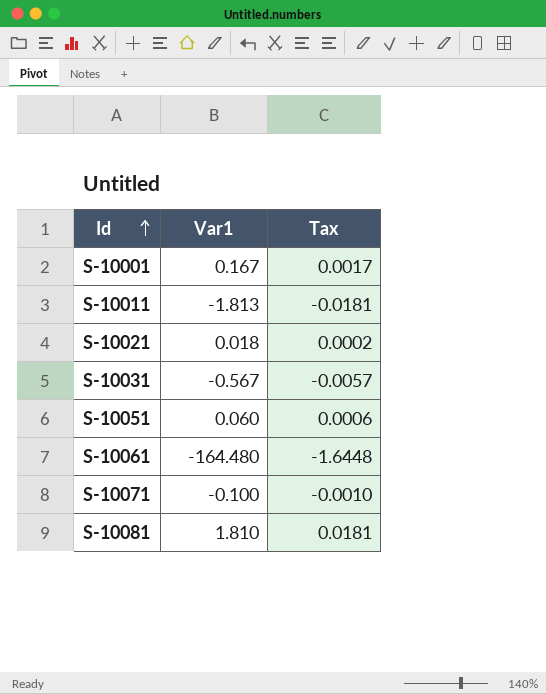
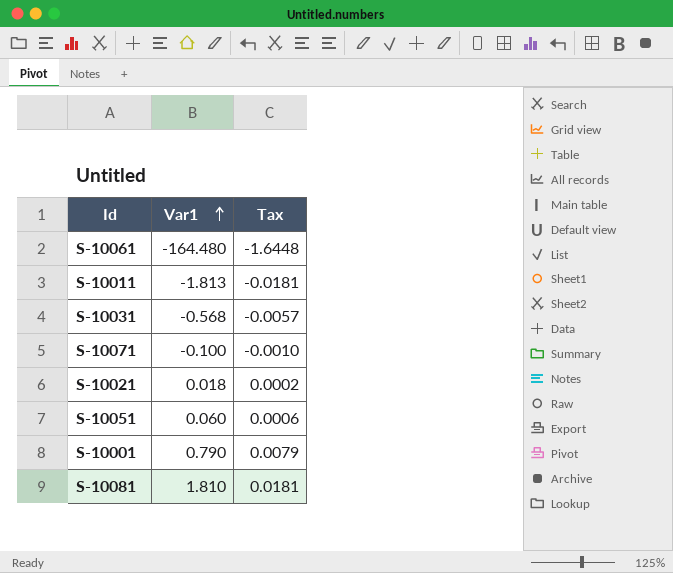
row order: Id ascending -> Var1 ascending
S-10031 | Var1: -0.567 -> -0.568
S-10001 | Var1: 0.167 -> 0.790
S-10001 | Tax: 0.0017 -> 0.0079

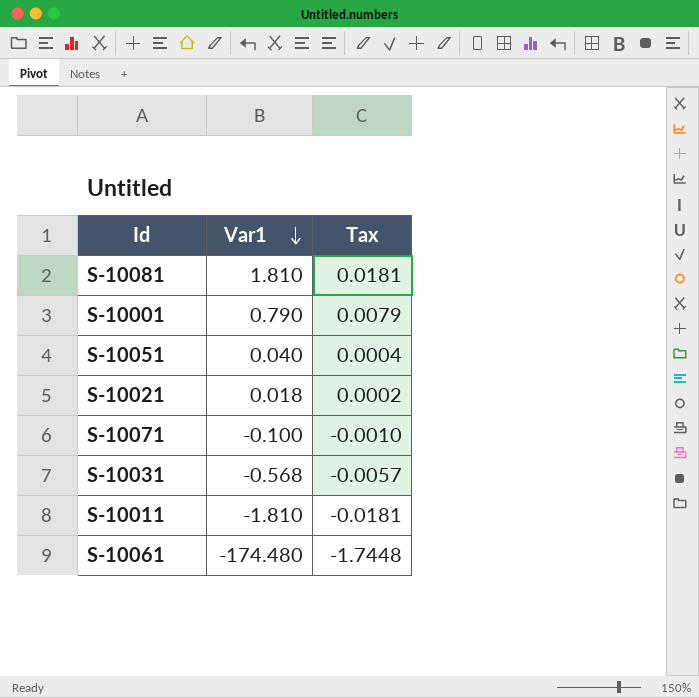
row order: Var1 ascending -> Var1 descending
S-10051 | Var1: 0.060 -> 0.040
S-10051 | Tax: 0.0006 -> 0.0004
S-10011 | Var1: -1.813 -> -1.810
S-10061 | Var1: -164.480 -> -174.480
S-10061 | Tax: -1.6448 -> -1.7448

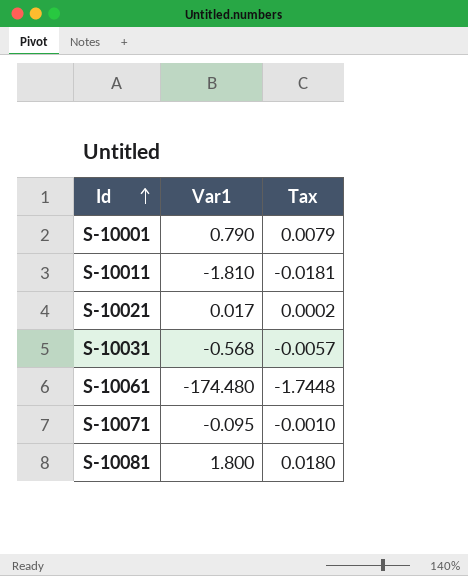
row order: Var1 descending -> Id ascending
row S-10051: 0.040 | 0.0004 -> none
S-10021 | Var1: 0.018 -> 0.017
S-10071 | Var1: -0.100 -> -0.095
S-10081 | Var1: 1.810 -> 1.800
S-10081 | Tax: 0.0181 -> 0.0180

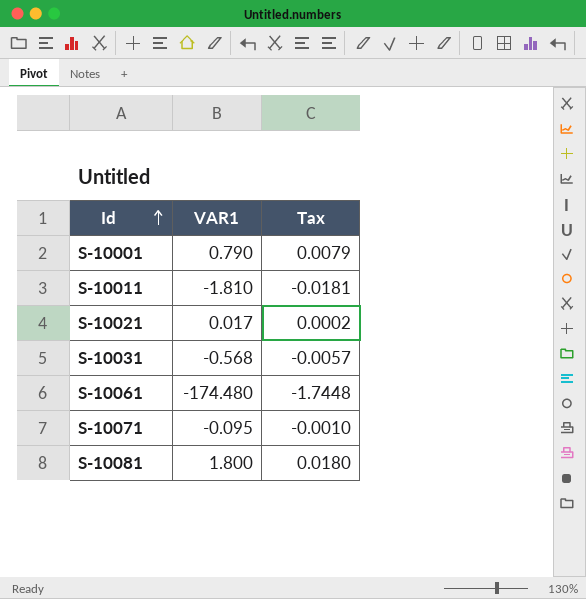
column name: Var1 -> VAR1

